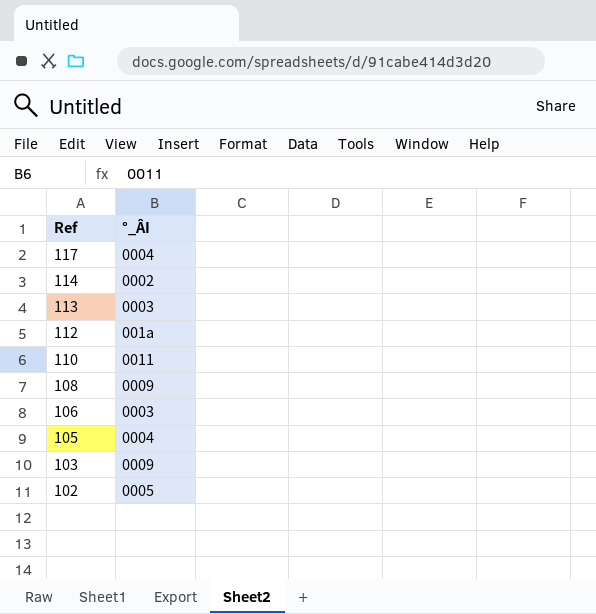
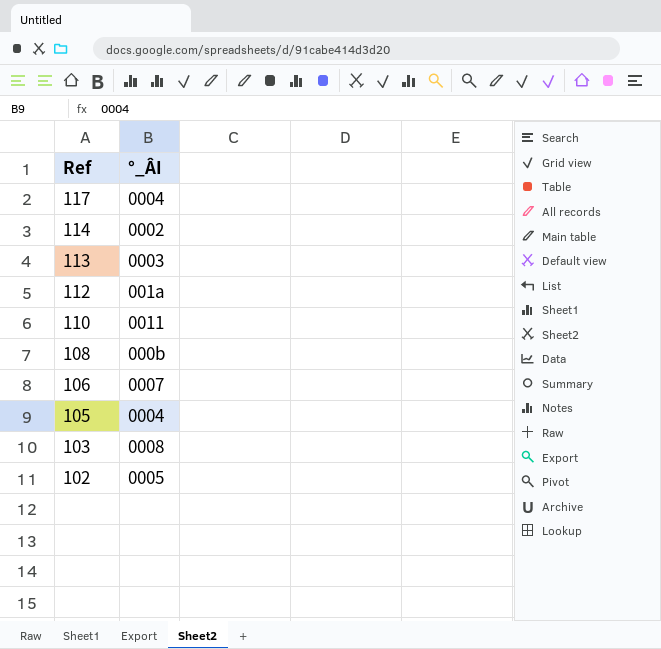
108 | °_ÂI: 0009 -> 000b
106 | °_ÂI: 0003 -> 0007
103 | °_ÂI: 0009 -> 0008

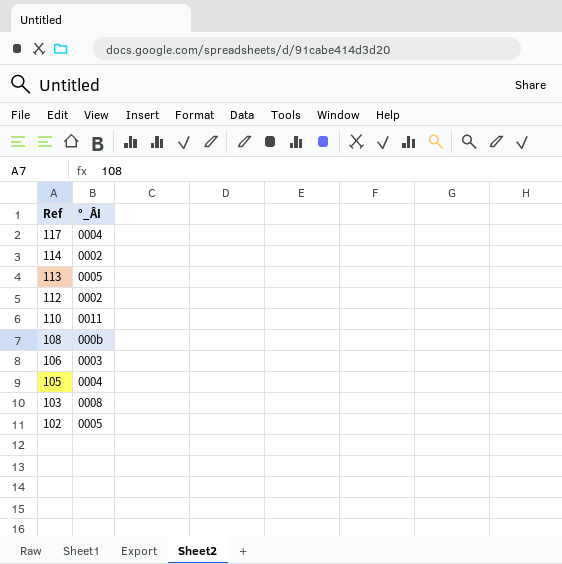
113 | °_ÂI: 0003 -> 0005
112 | °_ÂI: 001a -> 0002
106 | °_ÂI: 0007 -> 0003

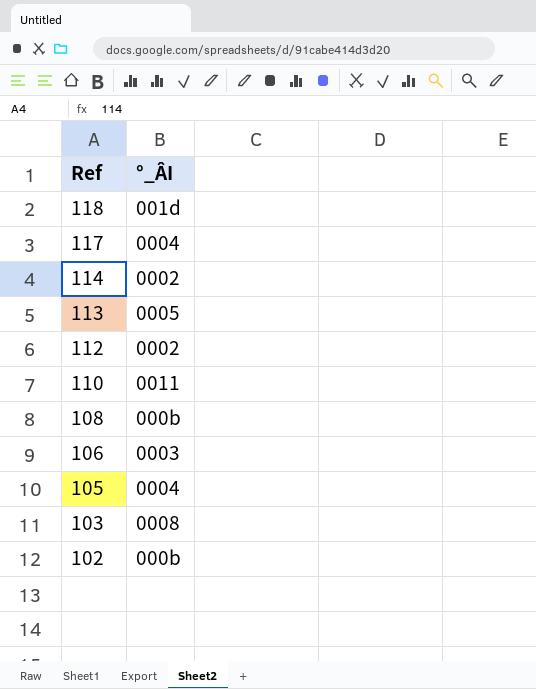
row 118: none -> 001d
102 | °_ÂI: 0005 -> 000b

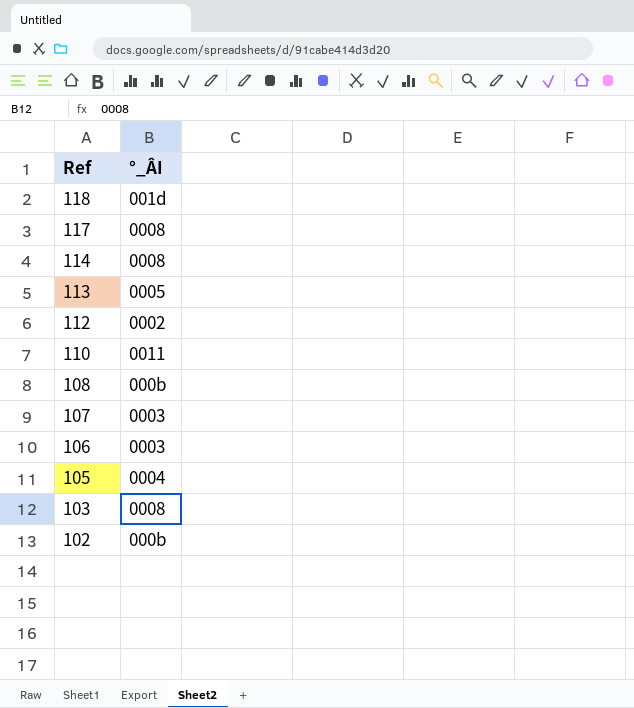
117 | °_ÂI: 0004 -> 0008
114 | °_ÂI: 0002 -> 0008
row 107: none -> 0003

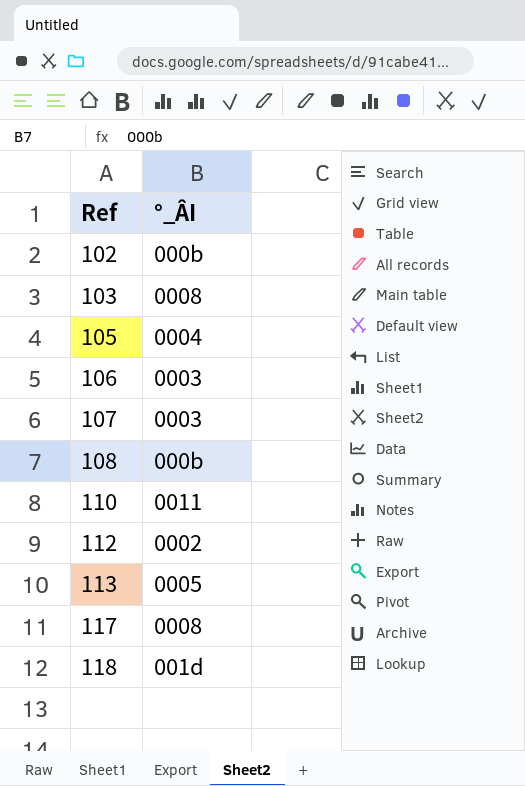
row order: Ref descending -> Ref ascending
row 114: 0008 -> none

